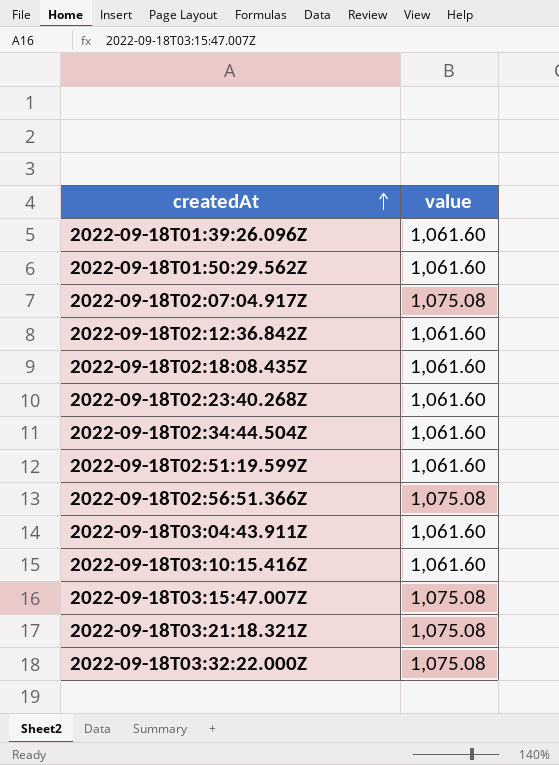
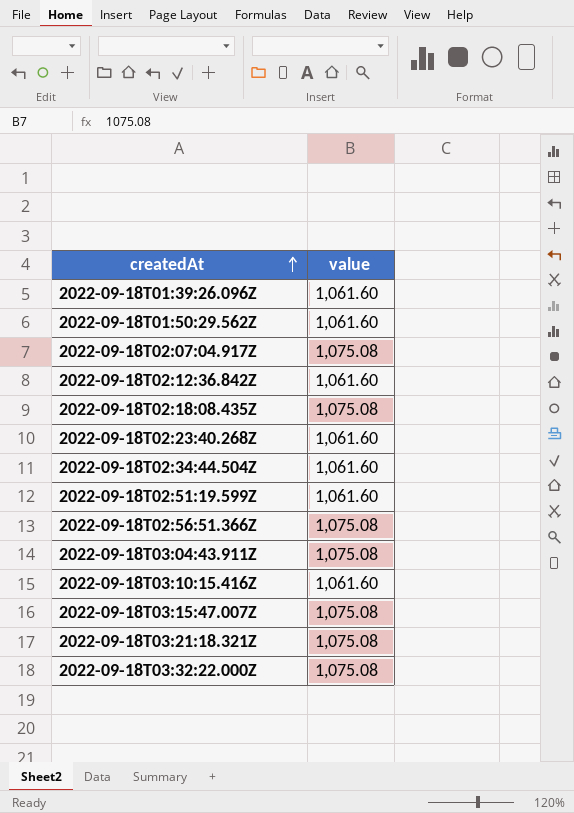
2022-09-18T02:18:08.435Z | value: 1,061.60 -> 1,075.08
2022-09-18T03:04:43.911Z | value: 1,061.60 -> 1,075.08

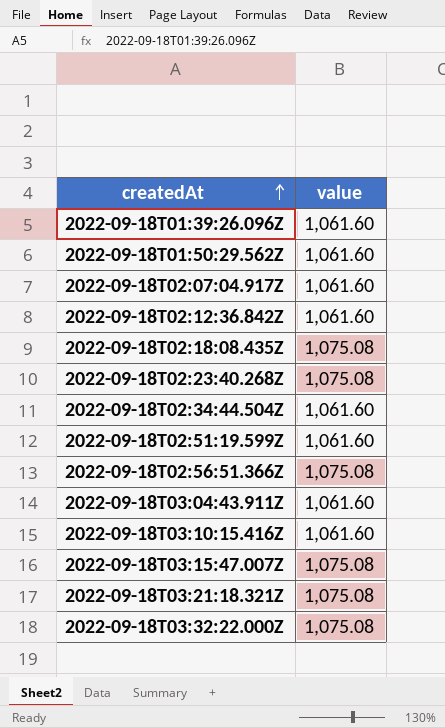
2022-09-18T02:07:04.917Z | value: 1,075.08 -> 1,061.60
2022-09-18T02:23:40.268Z | value: 1,061.60 -> 1,075.08
2022-09-18T03:04:43.911Z | value: 1,075.08 -> 1,061.60

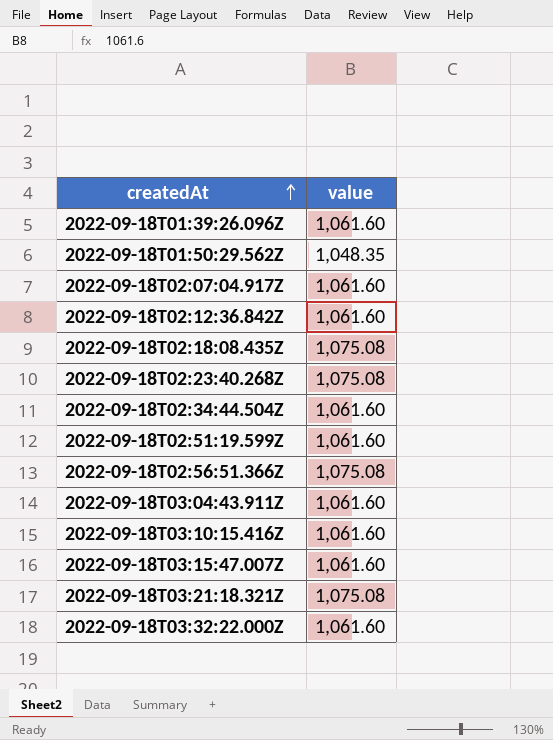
2022-09-18T01:50:29.562Z | value: 1,061.60 -> 1,048.35
2022-09-18T03:15:47.007Z | value: 1,075.08 -> 1,061.60
2022-09-18T03:32:22.000Z | value: 1,075.08 -> 1,061.60

